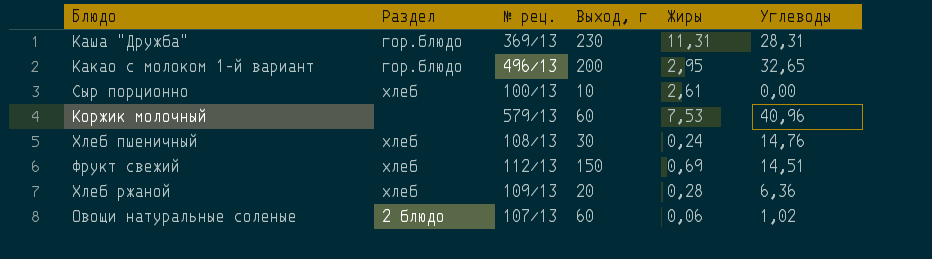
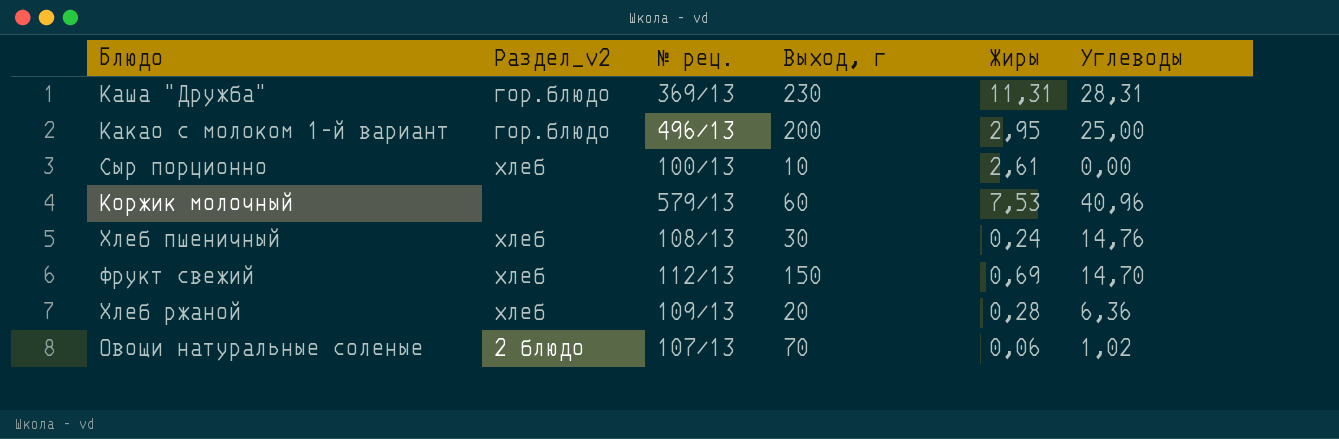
column name: Раздел -> Раздел_v2
Какао с молоком 1-й вариант | Углеводы: 32,65 -> 25,00
Фрукт свежий | Углеводы: 14,51 -> 14,70
Овощи натуральные соленые | Выход, г: 60 -> 70

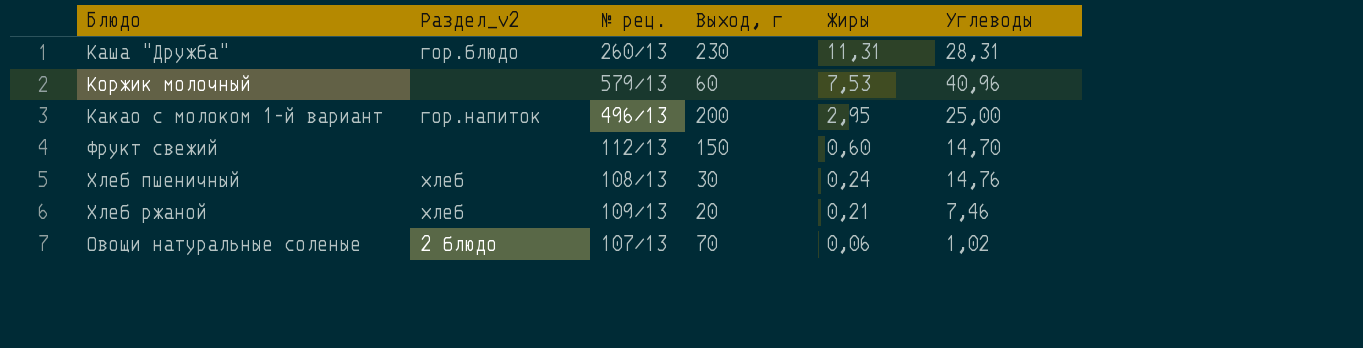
row order: none -> Жиры descending
row Сыр порционно: хлеб | 100/13 | 10 | 2,61 | 0,00 -> none
Каша "Дружба" | № рец.: 369/13 -> 260/13
Какао с молоком 1-й вариант | Раздел_v2: гор.блюдо -> гор.напиток
Фрукт свежий | Раздел_v2: хлеб -> none
Фрукт свежий | Жиры: 0,69 -> 0,60
Хлеб ржаной | Жиры: 0,28 -> 0,21
Хлеб ржаной | Углеводы: 6,36 -> 7,46

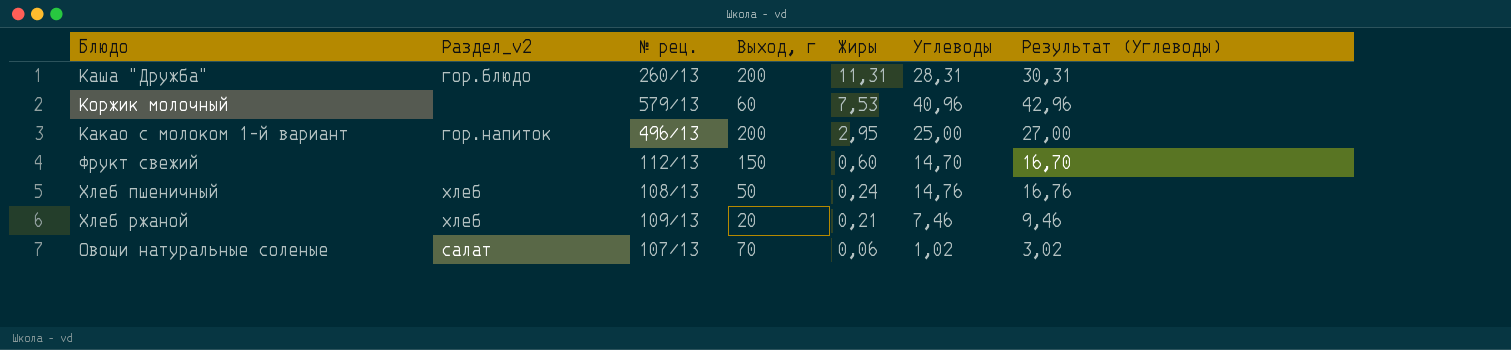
column Результат (Углеводы) | formula: none -> [Углеводы] + 2
Каша "Дружба" | Выход, г: 230 -> 200
Хлеб пшеничный | Выход, г: 30 -> 50
Овощи натуральные соленые | Раздел_v2: 2 блюдо -> салат

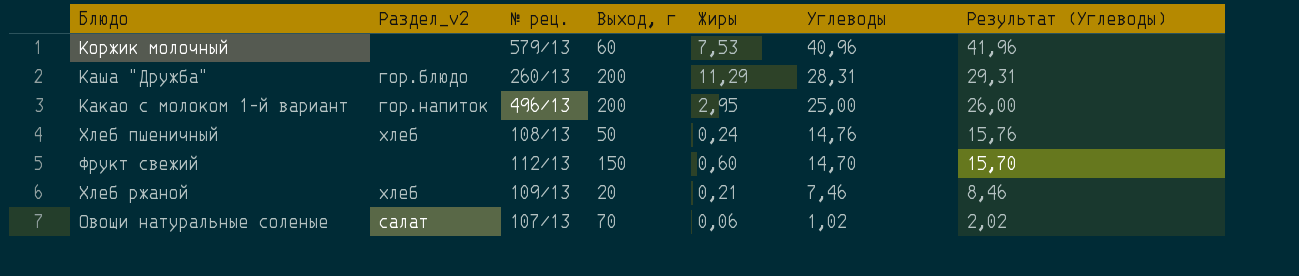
row order: Жиры descending -> Углеводы descending
column Результат (Углеводы) | formula: [Углеводы] + 2 -> [Углеводы] + 1
Каша "Дружба" | Жиры: 11,31 -> 11,29

